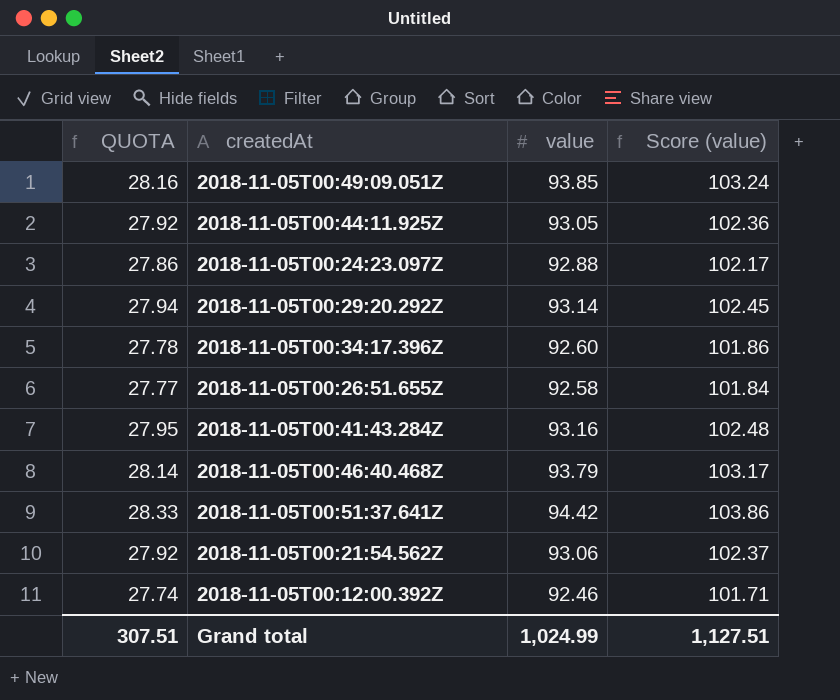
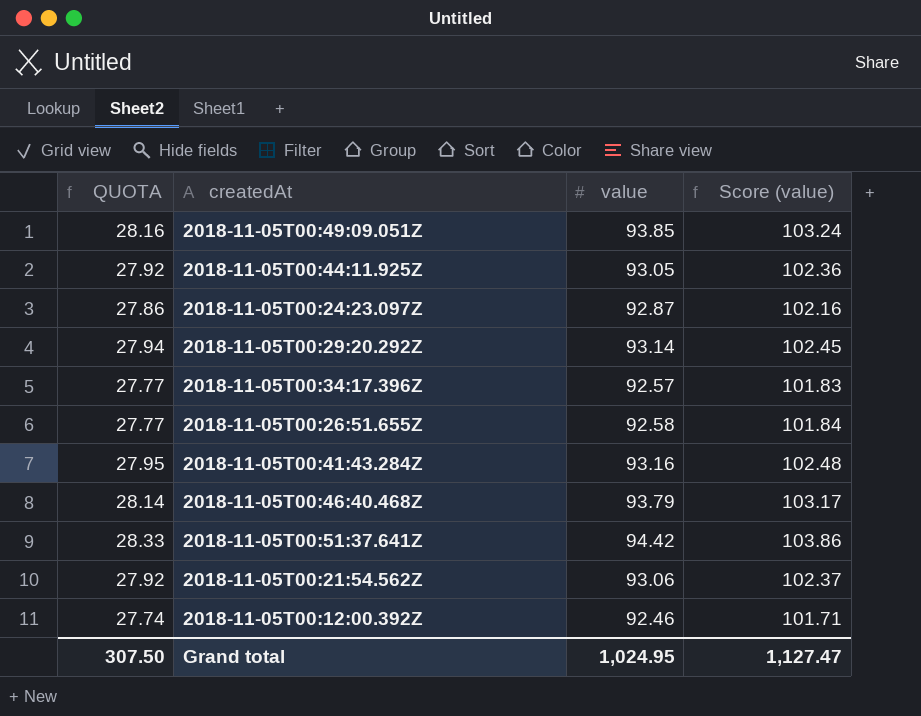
2018-11-05T00:24:23.097Z | value: 92.88 -> 92.87
2018-11-05T00:24:23.097Z | Score (value): 102.17 -> 102.16
2018-11-05T00:34:17.396Z | QUOTA: 27.78 -> 27.77
2018-11-05T00:34:17.396Z | value: 92.60 -> 92.57
2018-11-05T00:34:17.396Z | Score (value): 101.86 -> 101.83
Grand total | QUOTA: 307.51 -> 307.50
Grand total | value: 1,024.99 -> 1,024.95
Grand total | Score (value): 1,127.51 -> 1,127.47

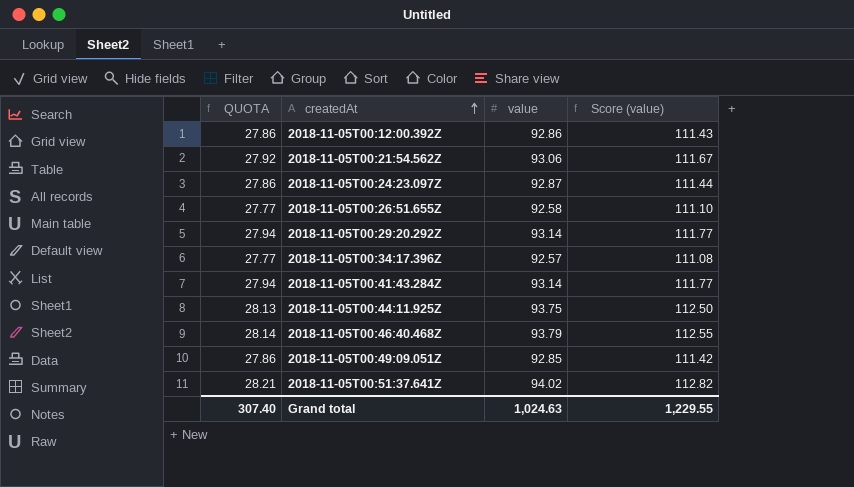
row order: none -> createdAt ascending
column Score (value) | formula: [value] * 1.1 -> [value] * 1.2
2018-11-05T00:12:00.392Z | QUOTA: 27.74 -> 27.86
2018-11-05T00:12:00.392Z | value: 92.46 -> 92.86
2018-11-05T00:41:43.284Z | QUOTA: 27.95 -> 27.94
2018-11-05T00:41:43.284Z | value: 93.16 -> 93.14
2018-11-05T00:44:11.925Z | QUOTA: 27.92 -> 28.13
2018-11-05T00:44:11.925Z | value: 93.05 -> 93.75
2018-11-05T00:49:09.051Z | QUOTA: 28.16 -> 27.86
2018-11-05T00:49:09.051Z | value: 93.85 -> 92.85
2018-11-05T00:51:37.641Z | QUOTA: 28.33 -> 28.21
2018-11-05T00:51:37.641Z | value: 94.42 -> 94.02
Grand total | QUOTA: 307.50 -> 307.40
Grand total | value: 1,024.95 -> 1,024.63
Grand total | Score (value): 1,127.47 -> 1,229.55

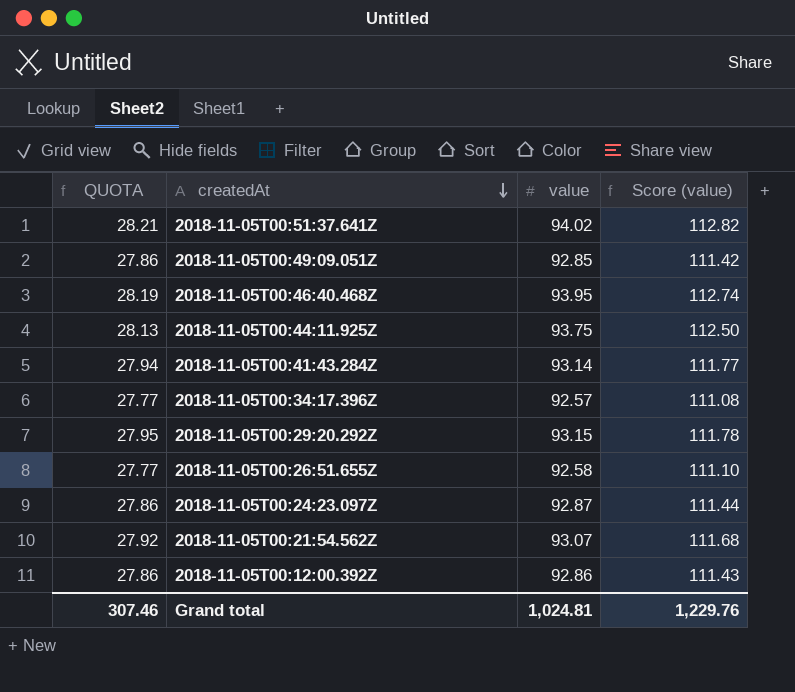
row order: createdAt ascending -> createdAt descending
2018-11-05T00:46:40.468Z | QUOTA: 28.14 -> 28.19
2018-11-05T00:46:40.468Z | value: 93.79 -> 93.95
2018-11-05T00:46:40.468Z | Score (value): 112.55 -> 112.74
2018-11-05T00:29:20.292Z | QUOTA: 27.94 -> 27.95
2018-11-05T00:29:20.292Z | value: 93.14 -> 93.15
2018-11-05T00:29:20.292Z | Score (value): 111.77 -> 111.78
2018-11-05T00:21:54.562Z | value: 93.06 -> 93.07
2018-11-05T00:21:54.562Z | Score (value): 111.67 -> 111.68
Grand total | QUOTA: 307.40 -> 307.46
Grand total | value: 1,024.63 -> 1,024.81
Grand total | Score (value): 1,229.55 -> 1,229.76

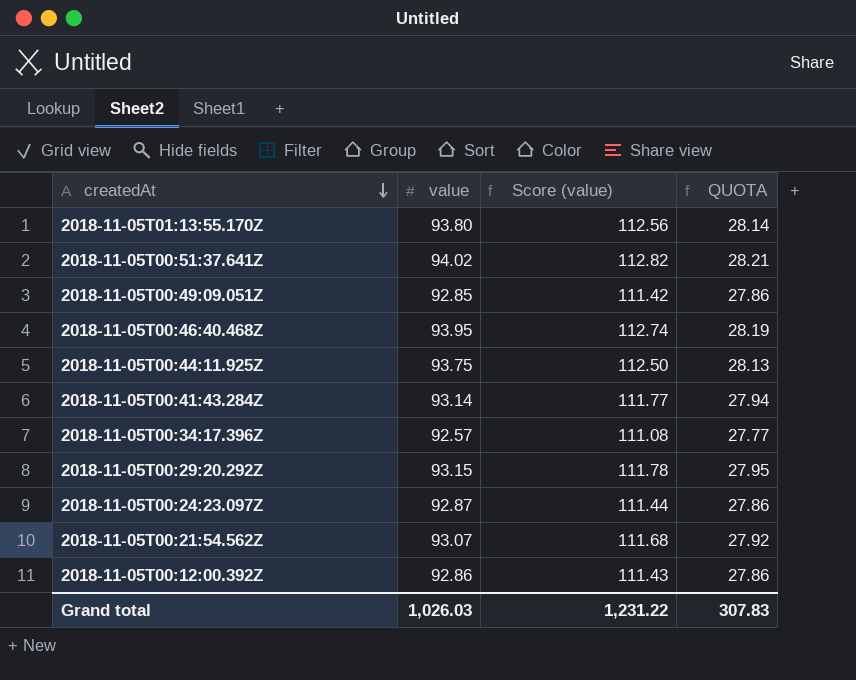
column QUOTA | position: 1 -> 4
row 2018-11-05T00:26:51.655Z: 27.77 | 92.58 | 111.10 -> none
row 2018-11-05T01:13:55.170Z: none -> 93.80 | 112.56 | 28.14
Grand total | value: 1,024.81 -> 1,026.03
Grand total | Score (value): 1,229.76 -> 1,231.22
Grand total | QUOTA: 307.46 -> 307.83

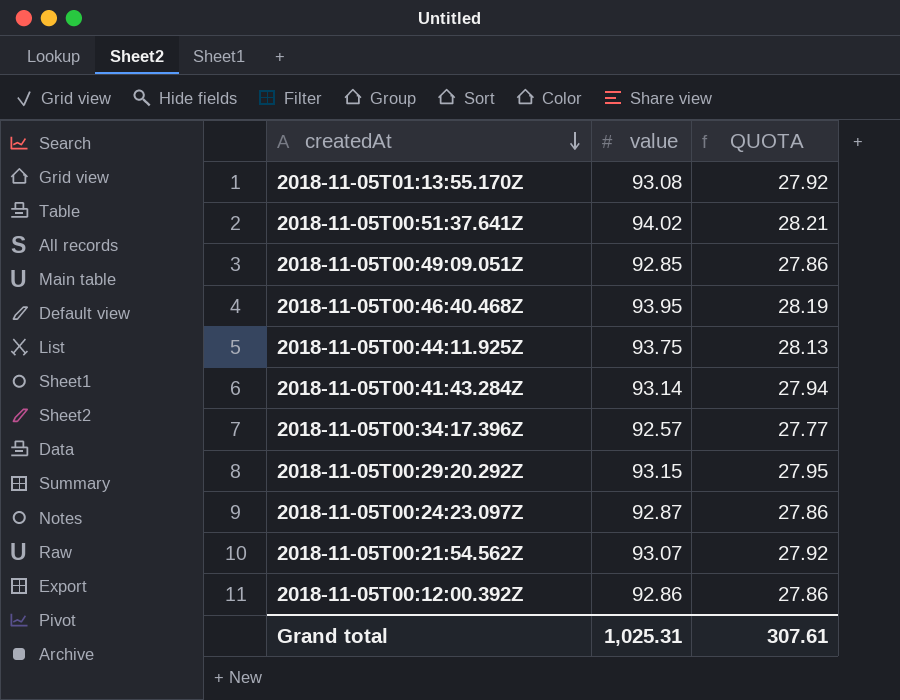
column Score (value) | formula: [value] * 1.2 -> none
2018-11-05T01:13:55.170Z | value: 93.80 -> 93.08
2018-11-05T01:13:55.170Z | QUOTA: 28.14 -> 27.92
Grand total | value: 1,026.03 -> 1,025.31
Grand total | QUOTA: 307.83 -> 307.61

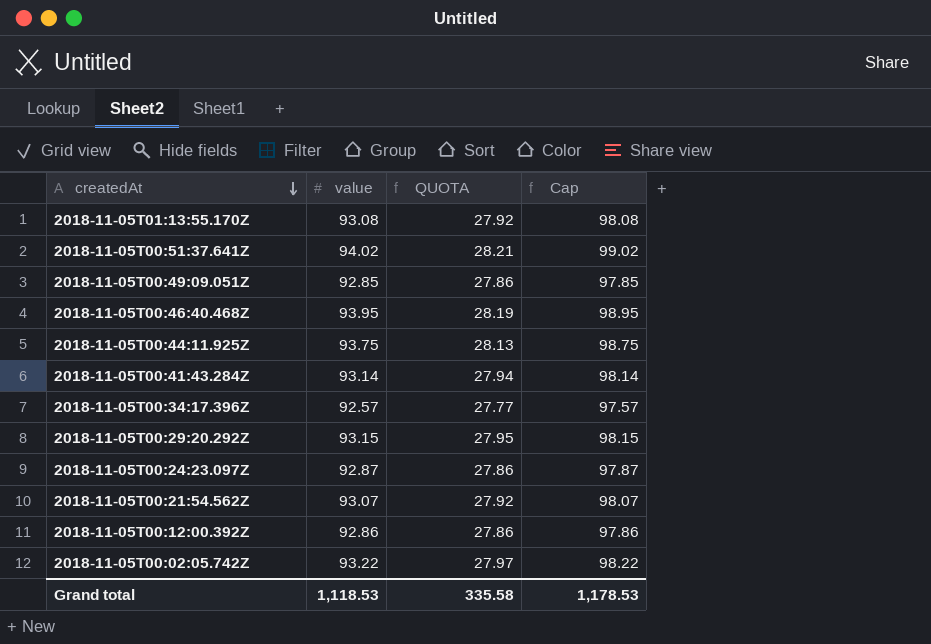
column Cap | formula: none -> [value] + 5
row 2018-11-05T00:02:05.742Z: none -> 93.22 | 27.97 | 98.22
Grand total | value: 1,025.31 -> 1,118.53
Grand total | QUOTA: 307.61 -> 335.58

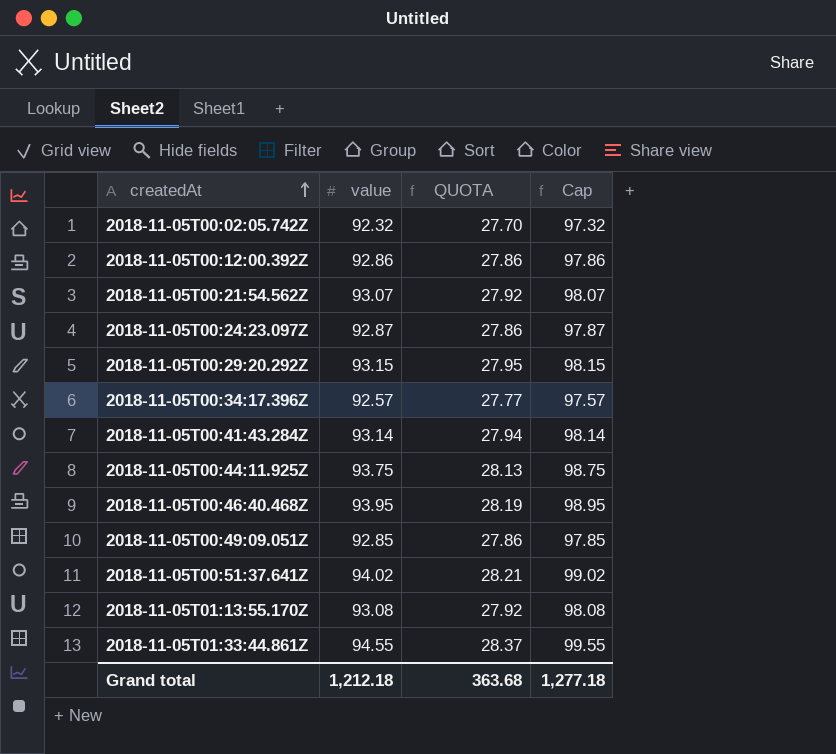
row order: createdAt descending -> createdAt ascending
2018-11-05T00:02:05.742Z | value: 93.22 -> 92.32
2018-11-05T00:02:05.742Z | QUOTA: 27.97 -> 27.70
2018-11-05T00:02:05.742Z | Cap: 98.22 -> 97.32
row 2018-11-05T01:33:44.861Z: none -> 94.55 | 28.37 | 99.55
Grand total | value: 1,118.53 -> 1,212.18
Grand total | QUOTA: 335.58 -> 363.68
Grand total | Cap: 1,178.53 -> 1,277.18

